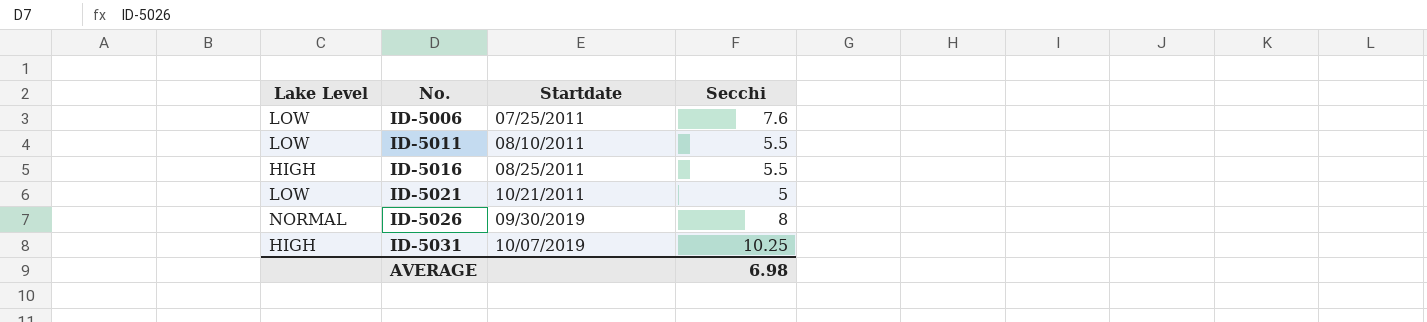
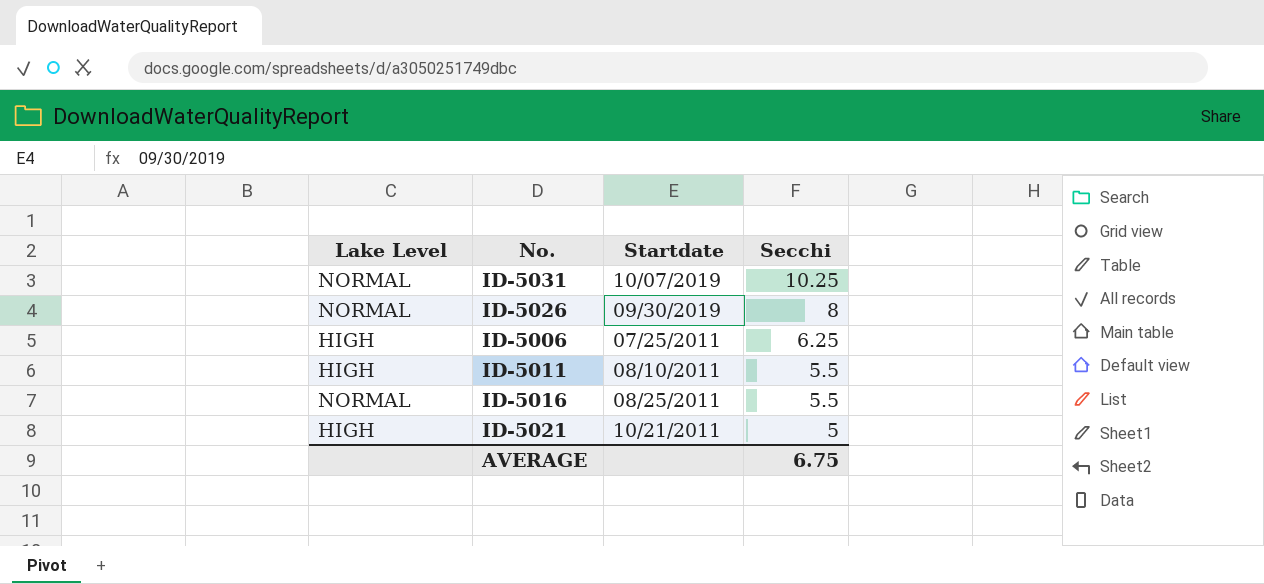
row order: No. ascending -> Secchi descending
ID-5031 | Lake Level: HIGH -> NORMAL
ID-5006 | Lake Level: LOW -> HIGH
ID-5006 | Secchi: 7.6 -> 6.25
ID-5011 | Lake Level: LOW -> HIGH
ID-5016 | Lake Level: HIGH -> NORMAL
ID-5021 | Lake Level: LOW -> HIGH
AVERAGE | Secchi: 6.98 -> 6.75

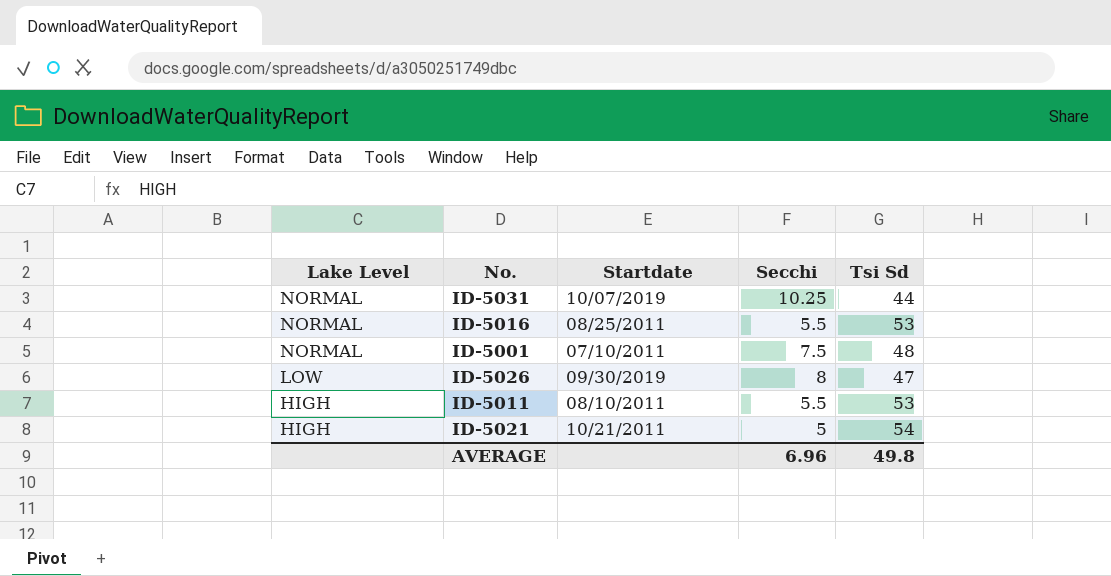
row order: Secchi descending -> Lake Level descending
column Tsi Sd | position: none -> 5
row ID-5006: HIGH | 07/25/2011 | 6.25 -> none
row ID-5001: none -> NORMAL | 07/10/2011 | 7.5 | 48
ID-5026 | Lake Level: NORMAL -> LOW
AVERAGE | Secchi: 6.75 -> 6.96

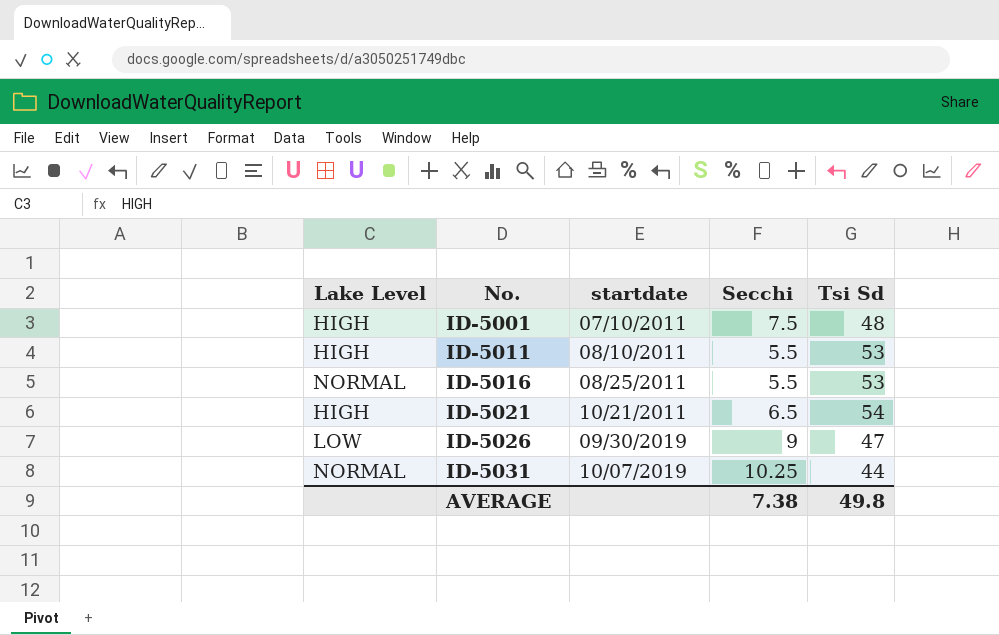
row order: Lake Level descending -> No. ascending
column name: Startdate -> startdate
ID-5001 | Lake Level: NORMAL -> HIGH
ID-5021 | Secchi: 5 -> 6.5
ID-5026 | Secchi: 8 -> 9
AVERAGE | Secchi: 6.96 -> 7.38

